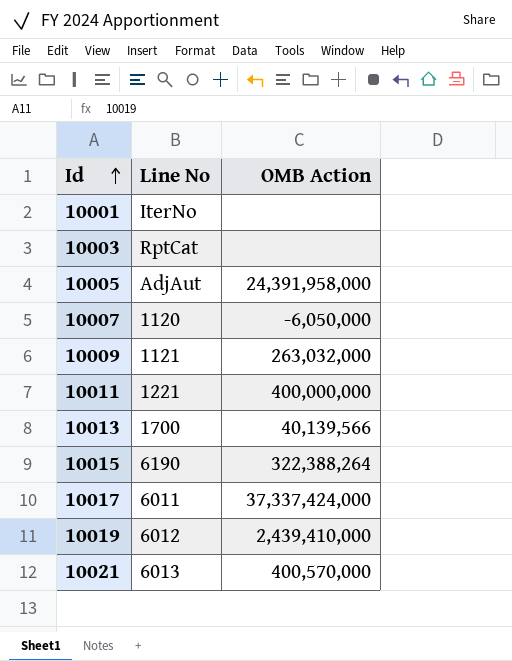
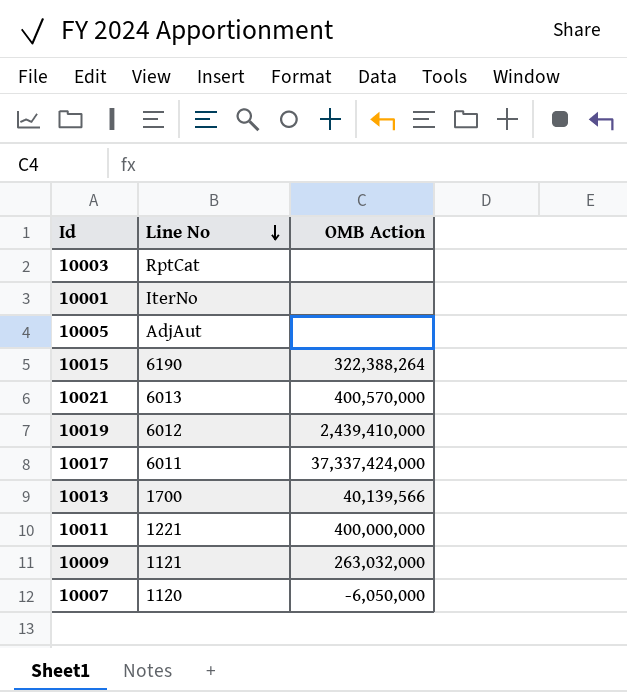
row order: Id ascending -> Line No descending
10005 | OMB Action: 24,391,958,000 -> none

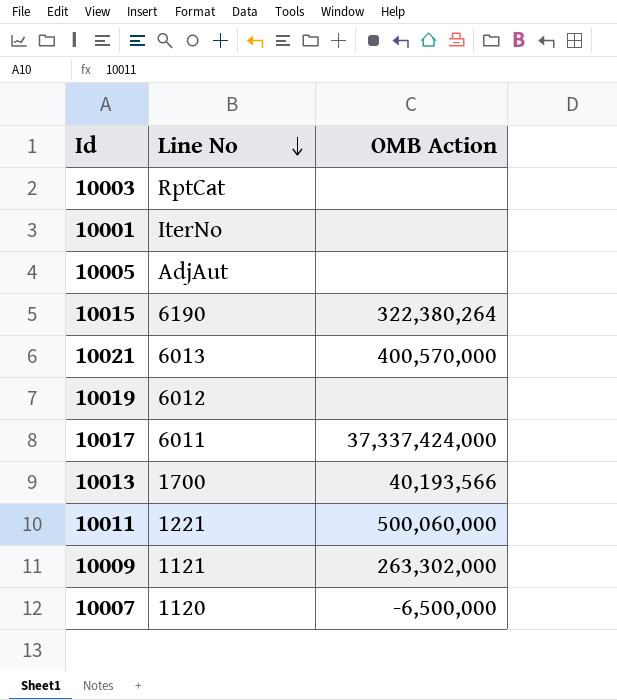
10015 | OMB Action: 322,388,264 -> 322,380,264
10019 | OMB Action: 2,439,410,000 -> none
10013 | OMB Action: 40,139,566 -> 40,193,566
10011 | OMB Action: 400,000,000 -> 500,060,000
10009 | OMB Action: 263,032,000 -> 263,302,000
10007 | OMB Action: -6,050,000 -> -6,500,000

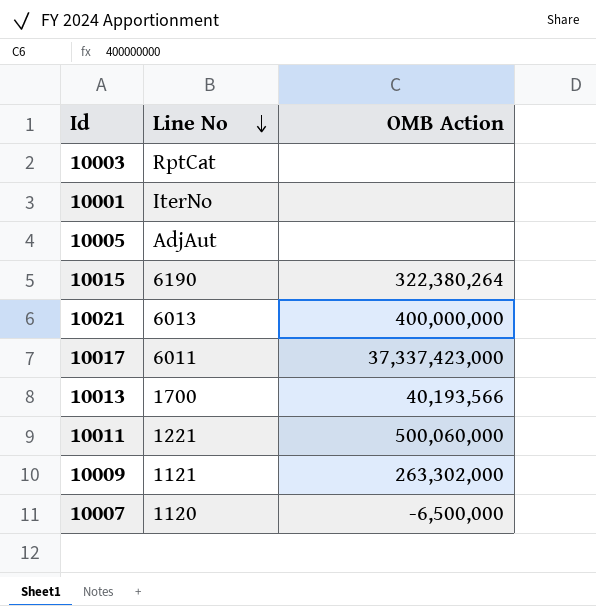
row 10019: 6012 | none -> none
10021 | OMB Action: 400,570,000 -> 400,000,000
10017 | OMB Action: 37,337,424,000 -> 37,337,423,000

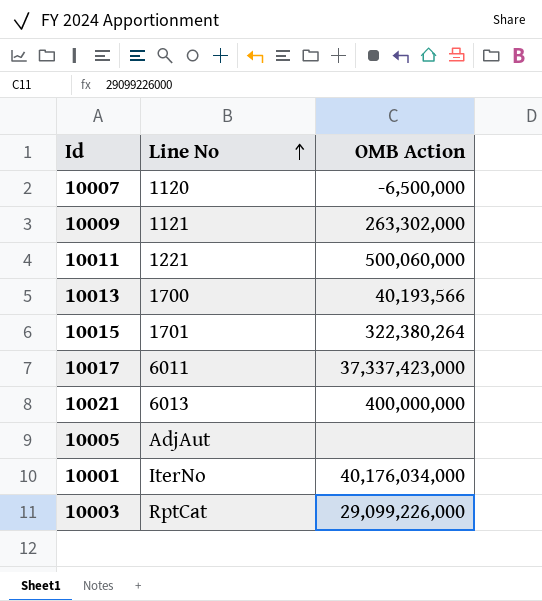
row order: Line No descending -> Line No ascending
10015 | Line No: 6190 -> 1701
10001 | OMB Action: none -> 40,176,034,000
10003 | OMB Action: none -> 29,099,226,000

